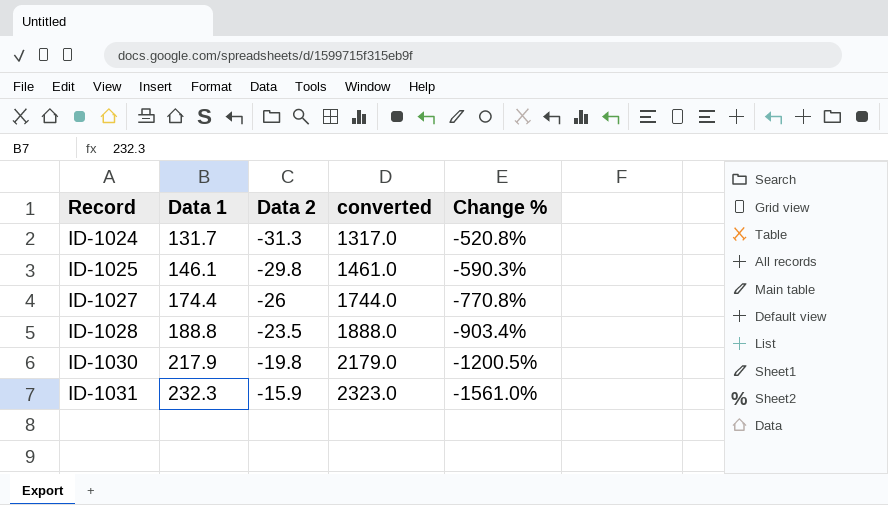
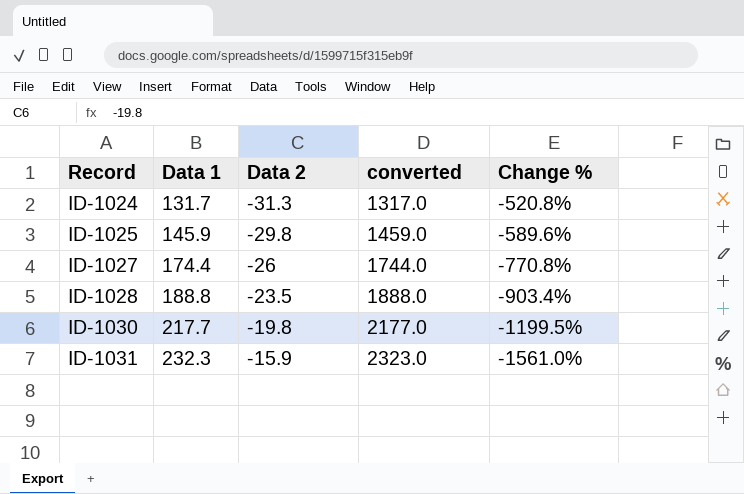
ID-1025 | Data 1: 146.1 -> 145.9
ID-1025 | converted: 1461.0 -> 1459.0
ID-1025 | Change %: -590.3% -> -589.6%
ID-1030 | Data 1: 217.9 -> 217.7
ID-1030 | converted: 2179.0 -> 2177.0
ID-1030 | Change %: -1200.5% -> -1199.5%

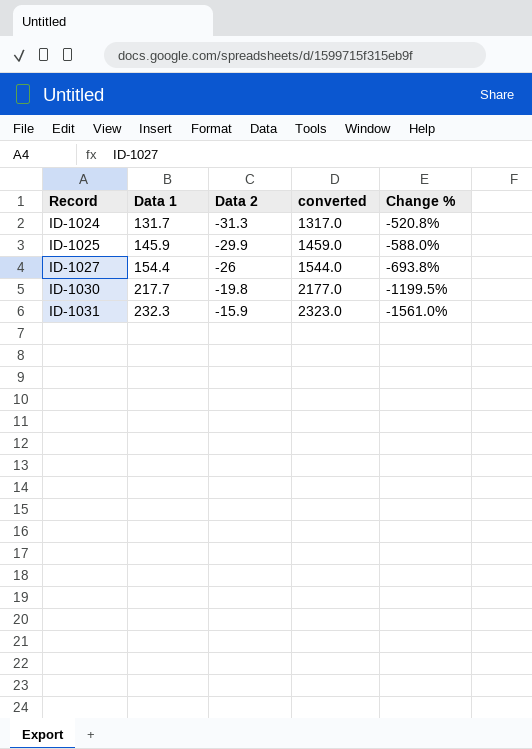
row ID-1028: 188.8 | -23.5 | 1888.0 | -903.4% -> none
ID-1025 | Data 2: -29.8 -> -29.9
ID-1025 | Change %: -589.6% -> -588.0%
ID-1027 | Data 1: 174.4 -> 154.4
ID-1027 | converted: 1744.0 -> 1544.0
ID-1027 | Change %: -770.8% -> -693.8%

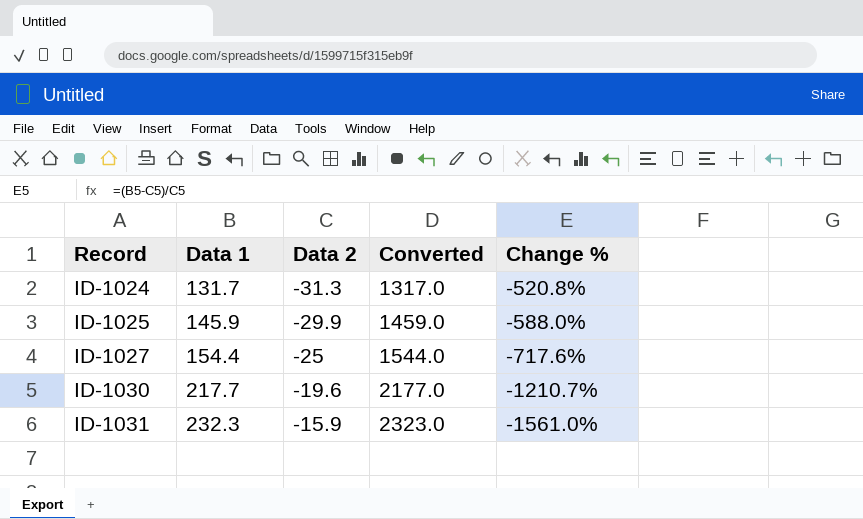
column name: converted -> Converted
ID-1027 | Data 2: -26 -> -25
ID-1027 | Change %: -693.8% -> -717.6%
ID-1030 | Data 2: -19.8 -> -19.6
ID-1030 | Change %: -1199.5% -> -1210.7%

